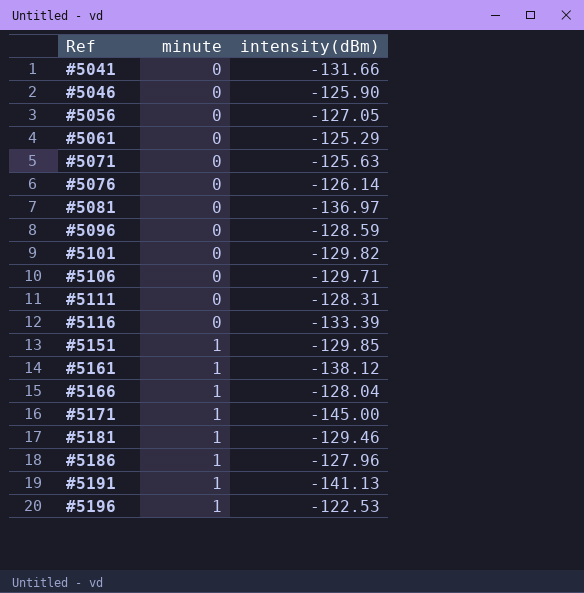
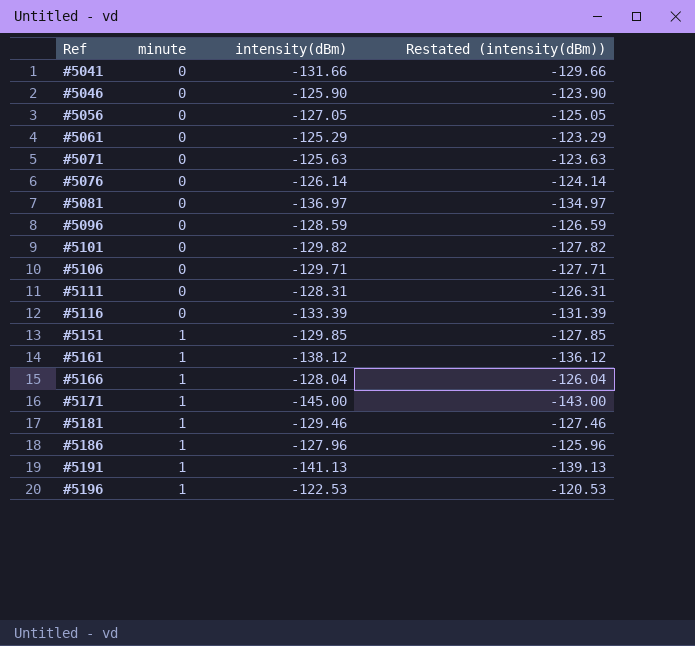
column Restated (intensity(dBm)) | formula: none -> [intensity(dBm)] + 2

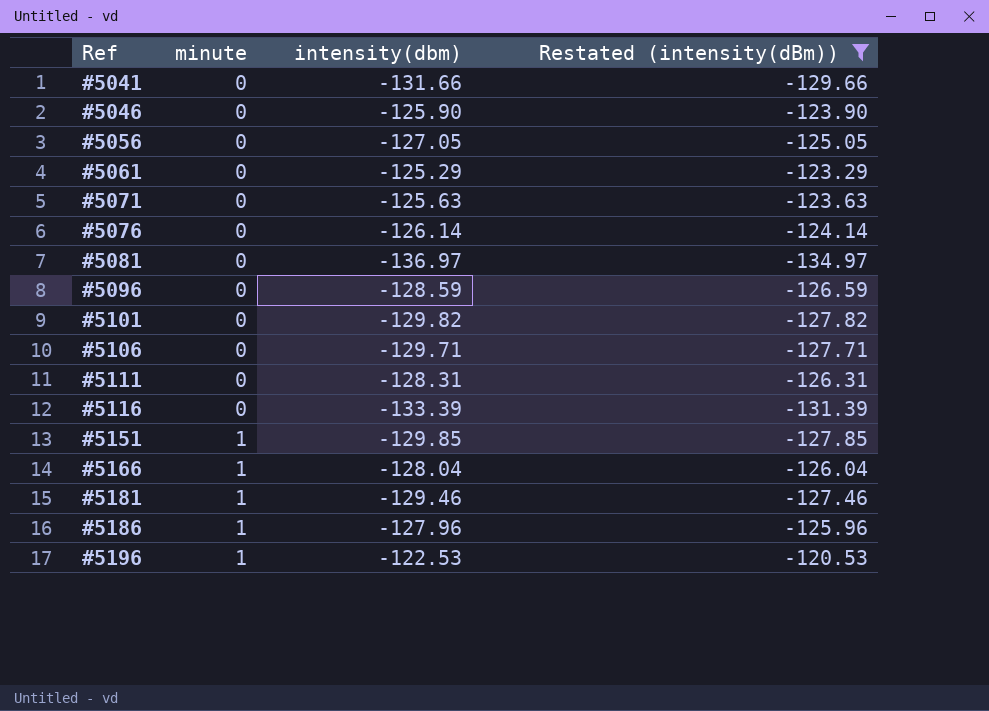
filter: none -> Restated (intensity(dBm)) >= -134.97
column name: intensity(dBm) -> intensity(dbm)

